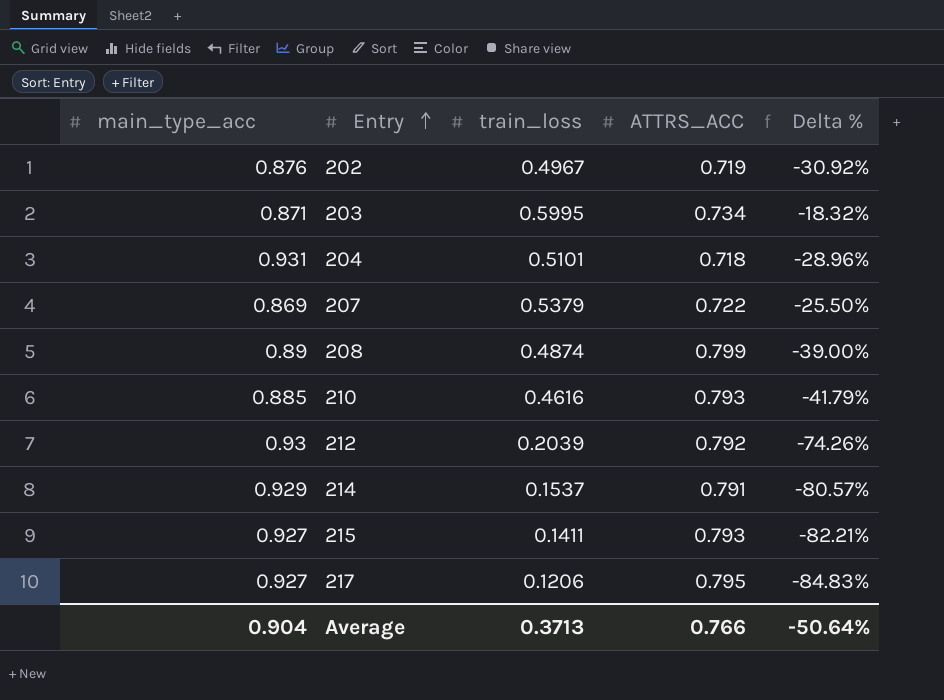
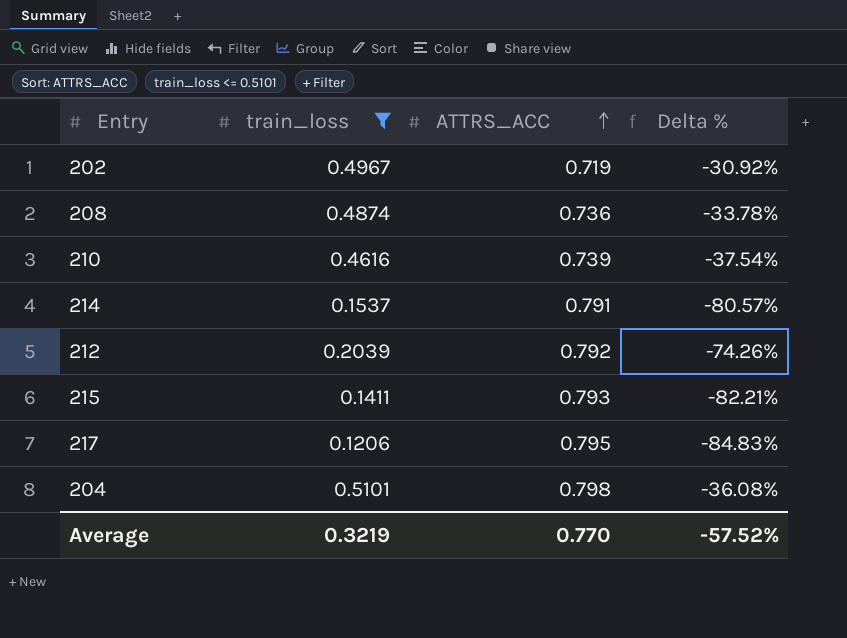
filter: none -> train_loss <= 0.5101
row order: Entry ascending -> ATTRS_ACC ascending
column main_type_acc | position: 1 -> none
208 | ATTRS_ACC: 0.799 -> 0.736
208 | Delta %: -39.00% -> -33.78%
210 | ATTRS_ACC: 0.793 -> 0.739
210 | Delta %: -41.79% -> -37.54%
204 | ATTRS_ACC: 0.718 -> 0.798
204 | Delta %: -28.96% -> -36.08%
Average | train_loss: 0.3713 -> 0.3219
Average | ATTRS_ACC: 0.766 -> 0.770
Average | Delta %: -50.64% -> -57.52%

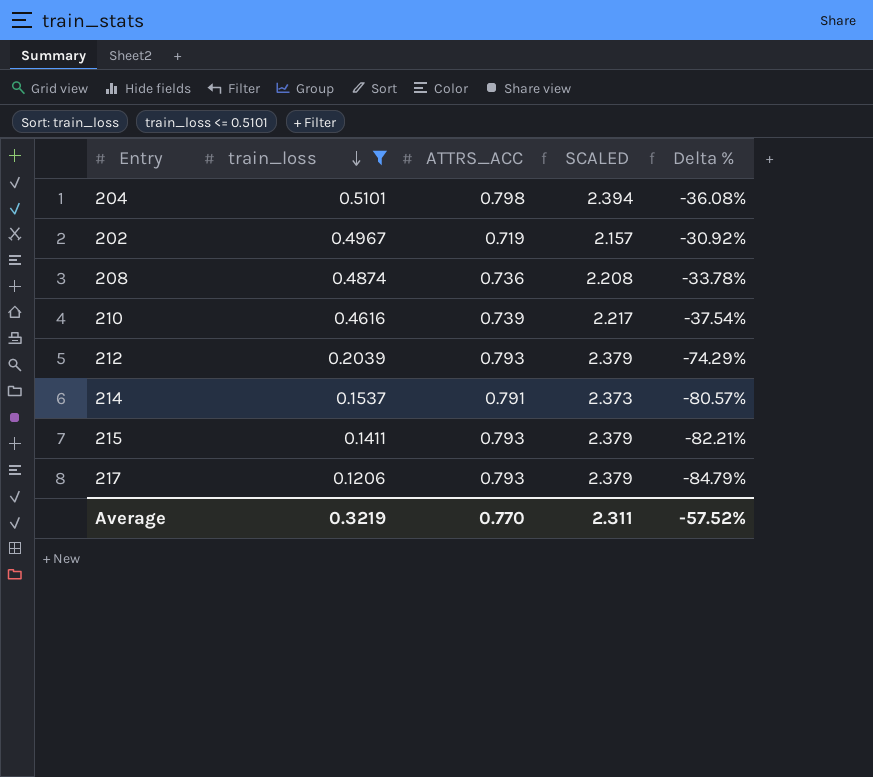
row order: ATTRS_ACC ascending -> train_loss descending
column SCALED | formula: none -> [ATTRS_ACC] * 3
212 | ATTRS_ACC: 0.792 -> 0.793
212 | Delta %: -74.26% -> -74.29%
217 | ATTRS_ACC: 0.795 -> 0.793
217 | Delta %: -84.83% -> -84.79%

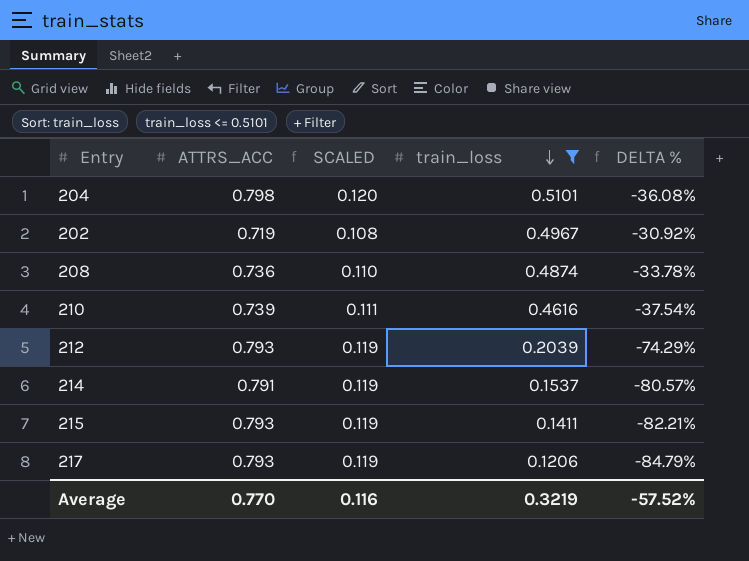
column SCALED | formula: [ATTRS_ACC] * 3 -> [ATTRS_ACC] * 0.15
column train_loss | position: 2 -> 4
column name: Delta % -> DELTA %
Average | SCALED: 2.311 -> 0.116

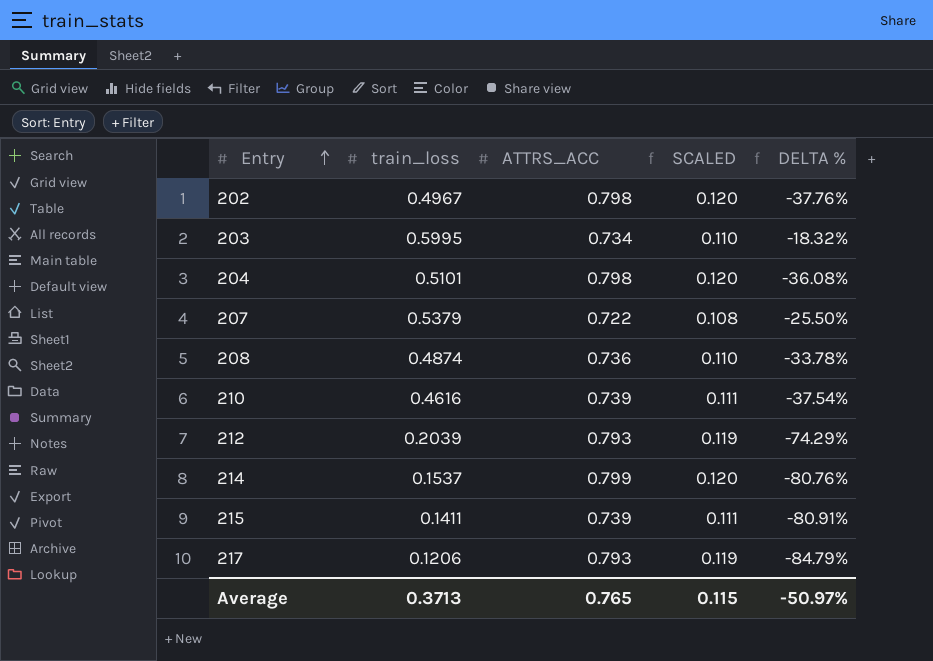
filter: train_loss <= 0.5101 -> none
row order: train_loss descending -> Entry ascending
column train_loss | position: 4 -> 2
202 | ATTRS_ACC: 0.719 -> 0.798
202 | SCALED: 0.108 -> 0.120
202 | DELTA %: -30.92% -> -37.76%
214 | ATTRS_ACC: 0.791 -> 0.799
214 | SCALED: 0.119 -> 0.120
214 | DELTA %: -80.57% -> -80.76%
215 | ATTRS_ACC: 0.793 -> 0.739
215 | SCALED: 0.119 -> 0.111
215 | DELTA %: -82.21% -> -80.91%
Average | train_loss: 0.3219 -> 0.3713
Average | ATTRS_ACC: 0.770 -> 0.765
Average | SCALED: 0.116 -> 0.115
Average | DELTA %: -57.52% -> -50.97%

